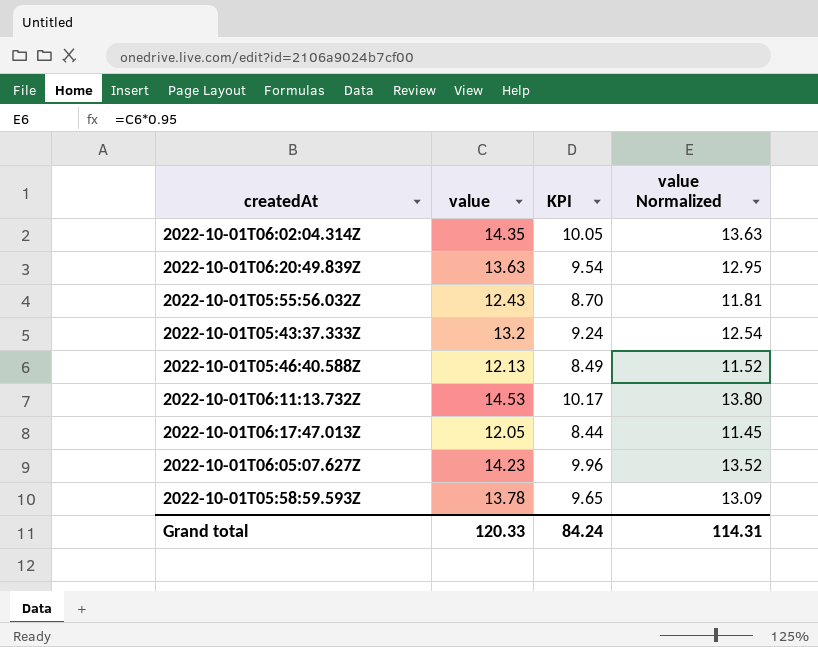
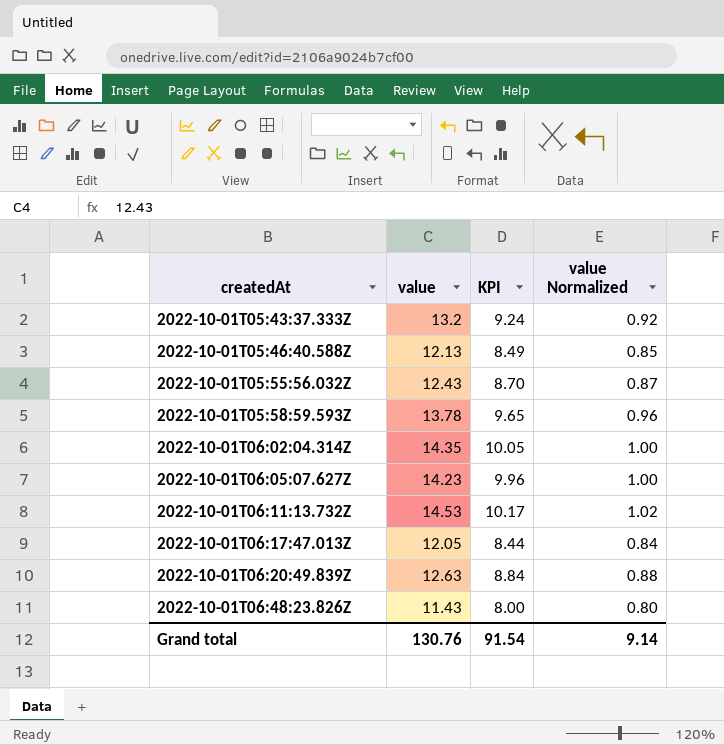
row order: none -> createdAt ascending
column value Normalized | formula: [value] * 0.95 -> [value] * 0.07
2022-10-01T06:20:49.839Z | value: 13.63 -> 12.63
2022-10-01T06:20:49.839Z | KPI: 9.54 -> 8.84
row 2022-10-01T06:48:23.826Z: none -> 11.43 | 8.00 | 0.80
Grand total | value: 120.33 -> 130.76
Grand total | KPI: 84.24 -> 91.54
Grand total | value Normalized: 114.31 -> 9.14

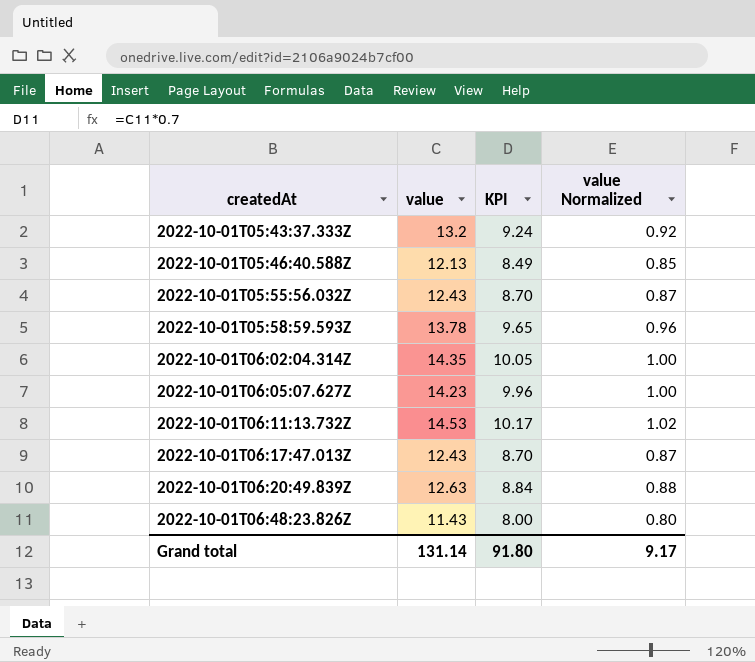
2022-10-01T06:17:47.013Z | value: 12.05 -> 12.43
2022-10-01T06:17:47.013Z | KPI: 8.44 -> 8.70
2022-10-01T06:17:47.013Z | value Normalized: 0.84 -> 0.87
Grand total | value: 130.76 -> 131.14
Grand total | KPI: 91.54 -> 91.80
Grand total | value Normalized: 9.14 -> 9.17

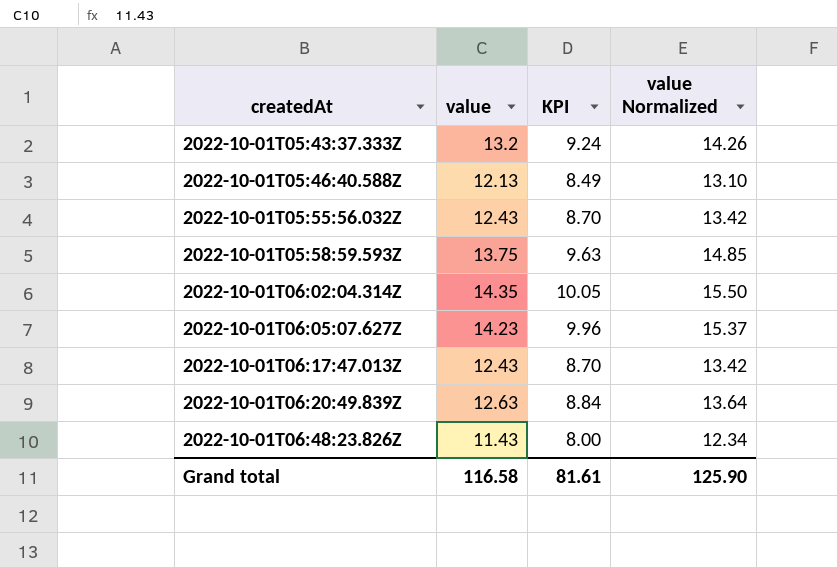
column value Normalized | formula: [value] * 0.07 -> [value] * 1.08
row 2022-10-01T06:11:13.732Z: 14.53 | 10.17 | 1.02 -> none
2022-10-01T05:58:59.593Z | value: 13.78 -> 13.75
2022-10-01T05:58:59.593Z | KPI: 9.65 -> 9.63
Grand total | value: 131.14 -> 116.58
Grand total | KPI: 91.80 -> 81.61
Grand total | value Normalized: 9.17 -> 125.90

